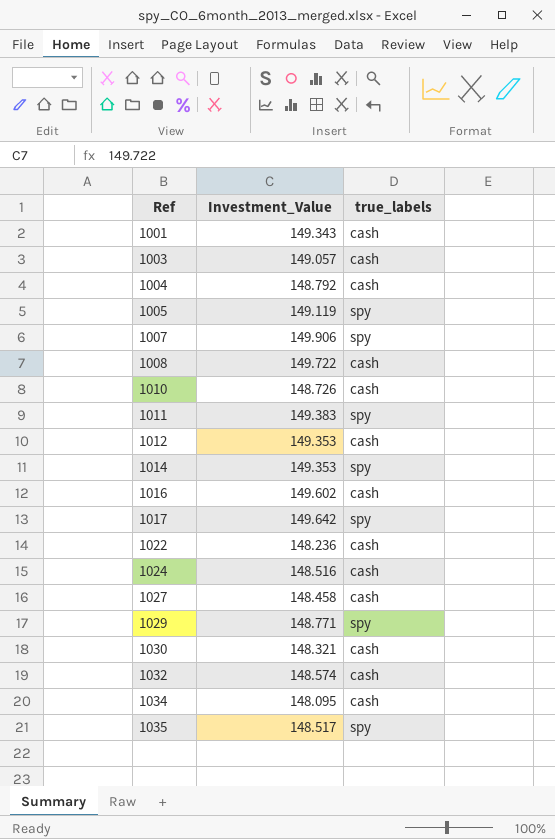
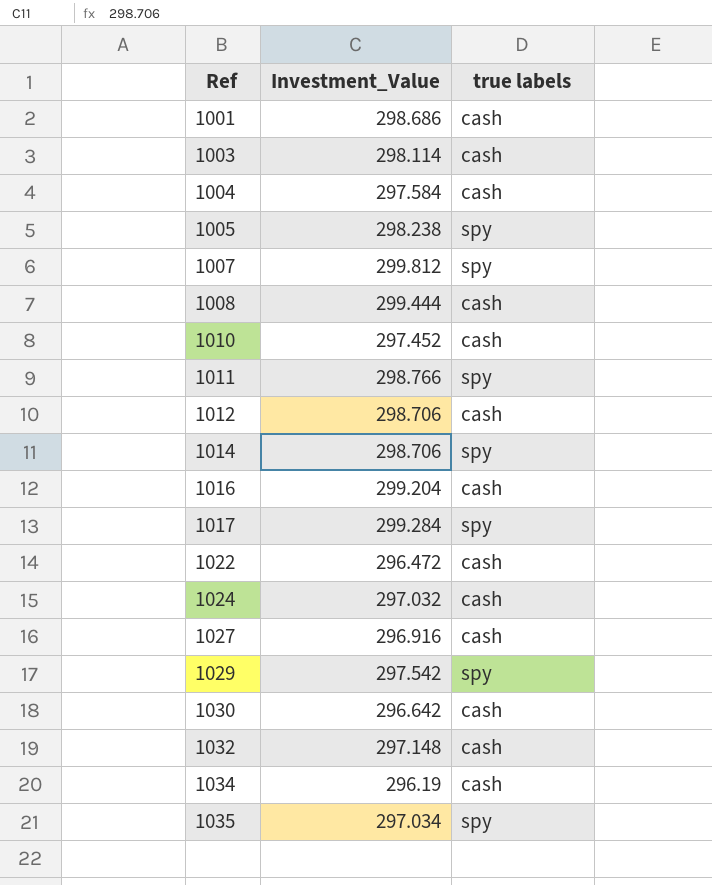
column name: true_labels -> true labels
1001 | Investment_Value: 149.343 -> 298.686
1003 | Investment_Value: 149.057 -> 298.114
1004 | Investment_Value: 148.792 -> 297.584
1005 | Investment_Value: 149.119 -> 298.238
1007 | Investment_Value: 149.906 -> 299.812
1008 | Investment_Value: 149.722 -> 299.444
1010 | Investment_Value: 148.726 -> 297.452
1011 | Investment_Value: 149.383 -> 298.766
1012 | Investment_Value: 149.353 -> 298.706
1014 | Investment_Value: 149.353 -> 298.706
1016 | Investment_Value: 149.602 -> 299.204
1017 | Investment_Value: 149.642 -> 299.284
1022 | Investment_Value: 148.236 -> 296.472
1024 | Investment_Value: 148.516 -> 297.032
1027 | Investment_Value: 148.458 -> 296.916
1029 | Investment_Value: 148.771 -> 297.542
1030 | Investment_Value: 148.321 -> 296.642
1032 | Investment_Value: 148.574 -> 297.148
1034 | Investment_Value: 148.095 -> 296.19
1035 | Investment_Value: 148.517 -> 297.034

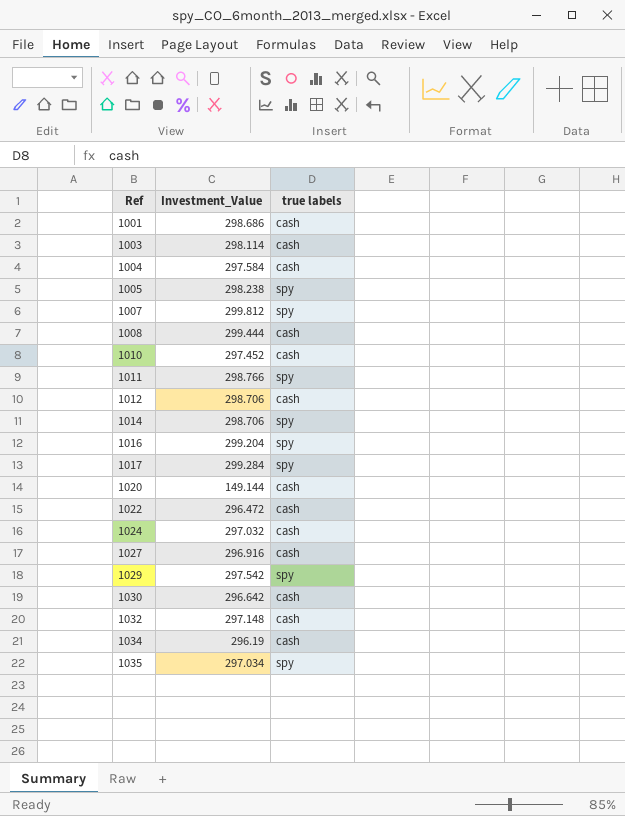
1016 | true labels: cash -> spy
row 1020: none -> 149.144 | cash

